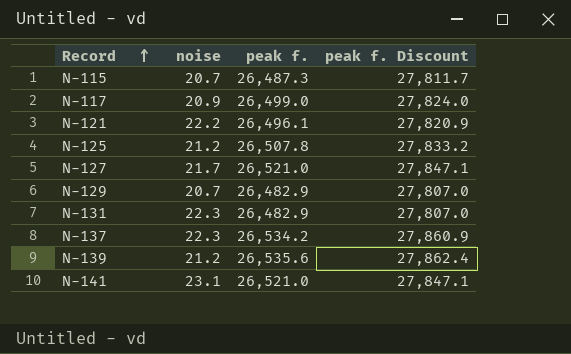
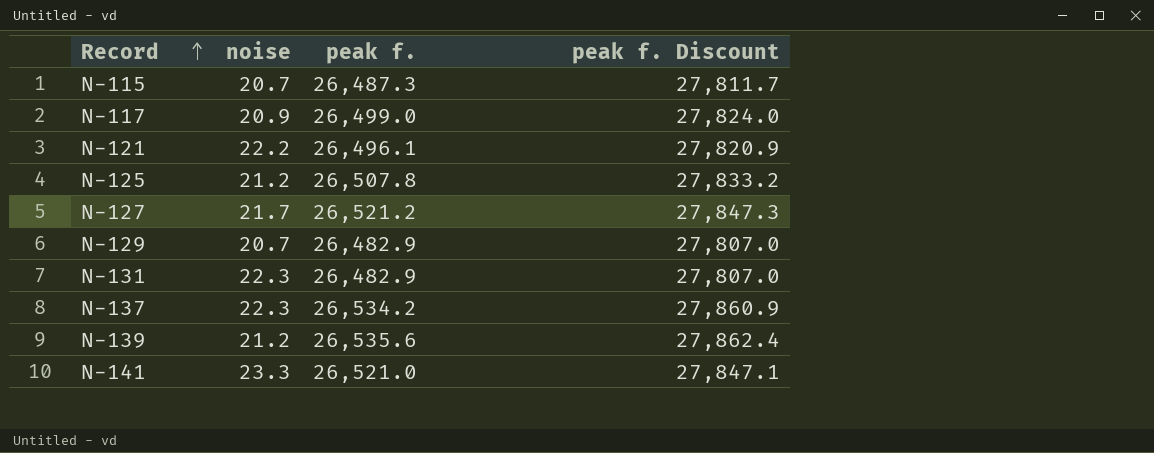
N-127 | peak f.: 26,521.0 -> 26,521.2
N-127 | peak f. Discount: 27,847.1 -> 27,847.3
N-141 | noise: 23.1 -> 23.3

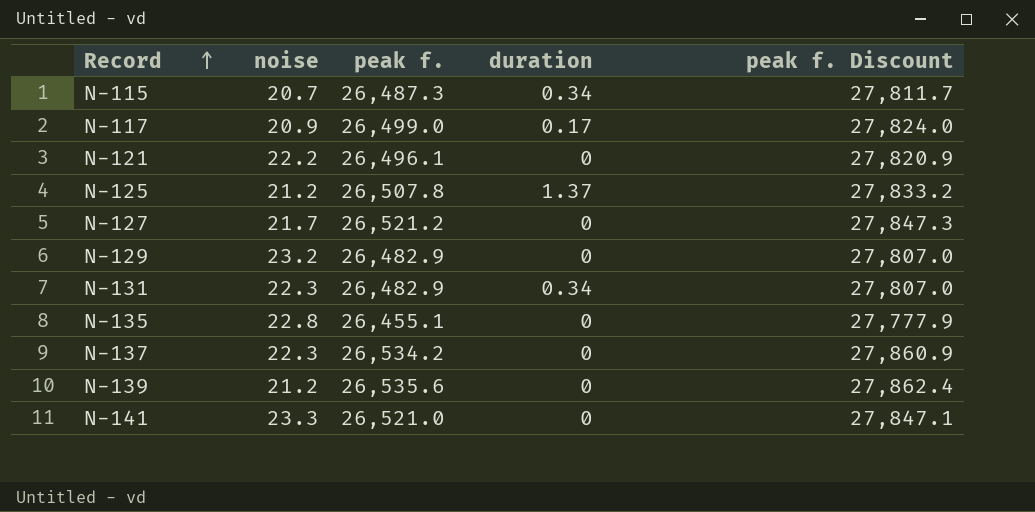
column duration | position: none -> 4
N-129 | noise: 20.7 -> 23.2
row N-135: none -> 22.8 | 26,455.1 | 0 | 27,777.9

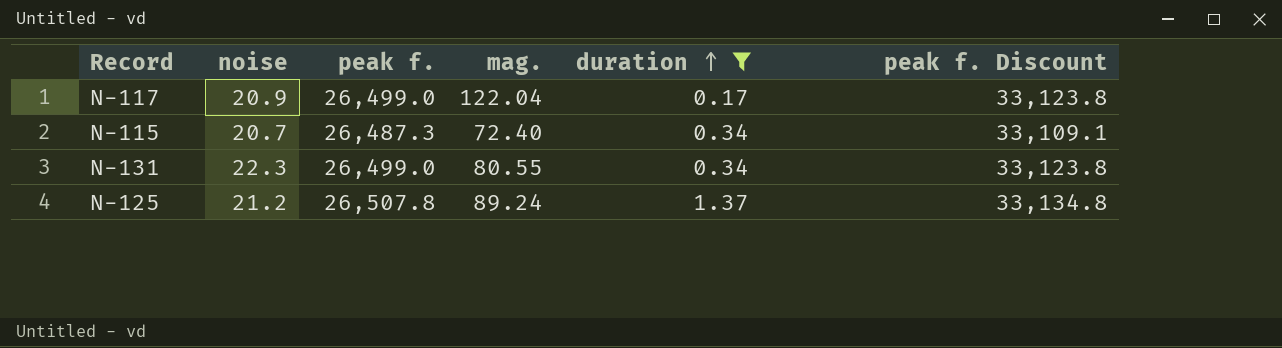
filter: none -> duration != 0
row order: Record ascending -> duration ascending
column mag. | position: none -> 4
column peak f. Discount | formula: [peak f.] * 1.05 -> [peak f.] * 1.25
N-131 | peak f.: 26,482.9 -> 26,499.0

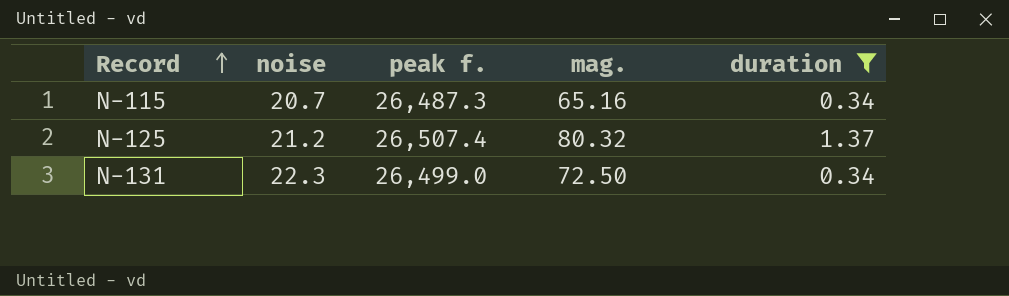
row order: duration ascending -> Record ascending
column peak f. Discount | formula: [peak f.] * 1.25 -> none
row N-117: 20.9 | 26,499.0 | 122.04 | 0.17 | 33,123.8 -> none
N-115 | mag.: 72.40 -> 65.16
N-125 | peak f.: 26,507.8 -> 26,507.4
N-125 | mag.: 89.24 -> 80.32
N-131 | mag.: 80.55 -> 72.50

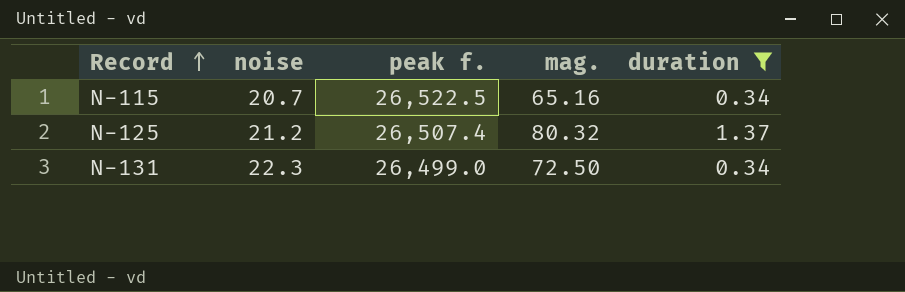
N-115 | peak f.: 26,487.3 -> 26,522.5

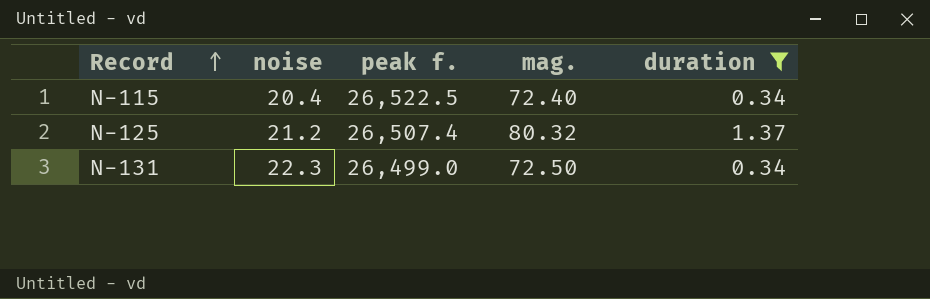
N-115 | noise: 20.7 -> 20.4
N-115 | mag.: 65.16 -> 72.40

